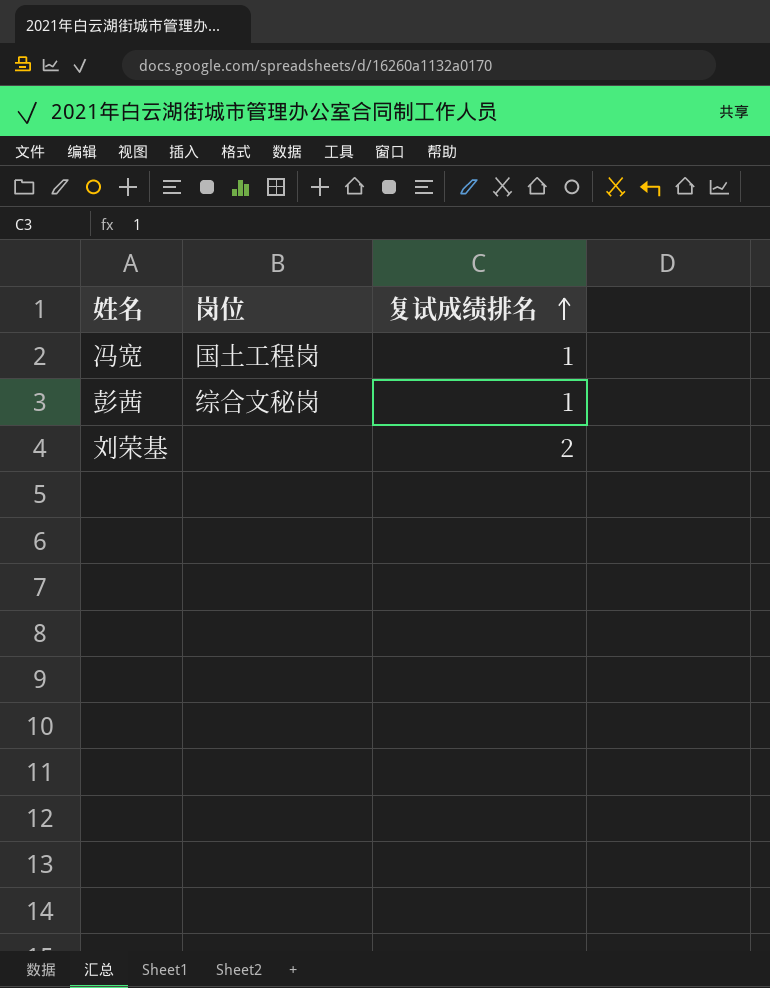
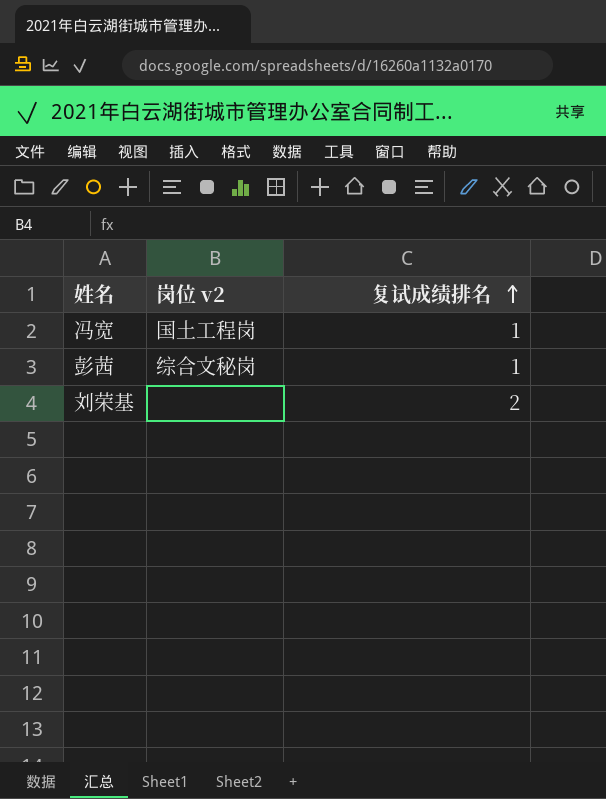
column name: 岗位 -> 岗位 v2

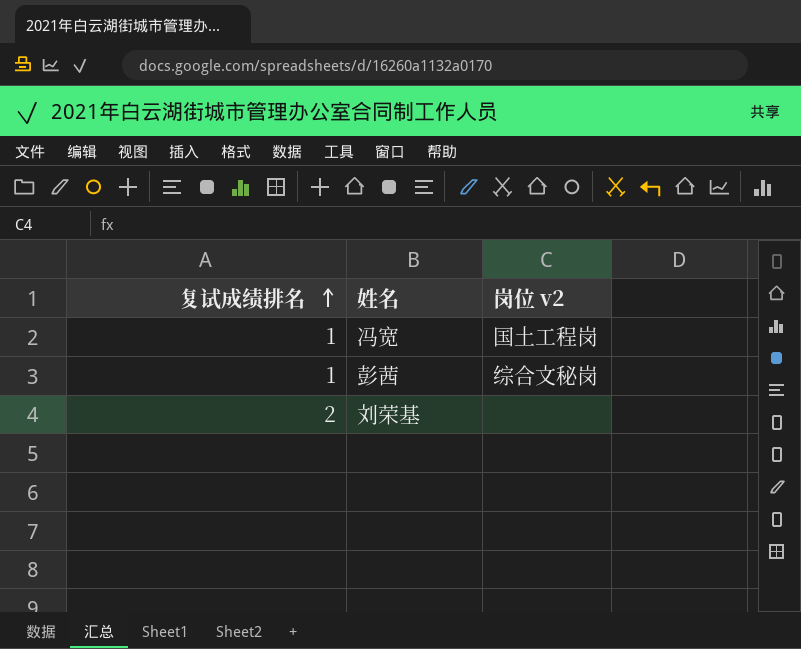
column 复试成绩排名 | position: 3 -> 1

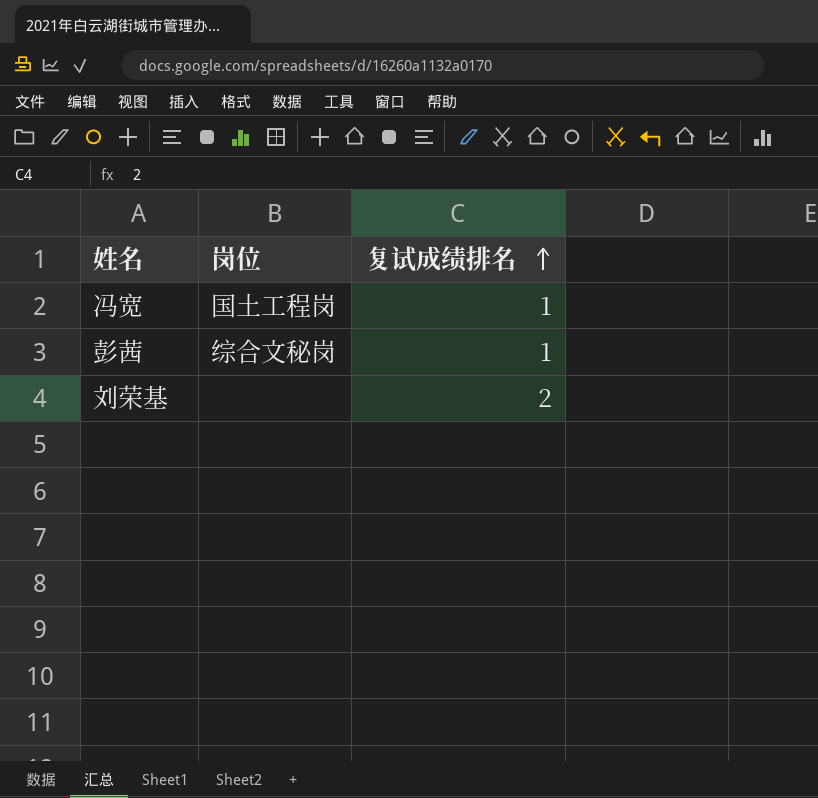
column name: 岗位 v2 -> 岗位
column 复试成绩排名 | position: 1 -> 3

